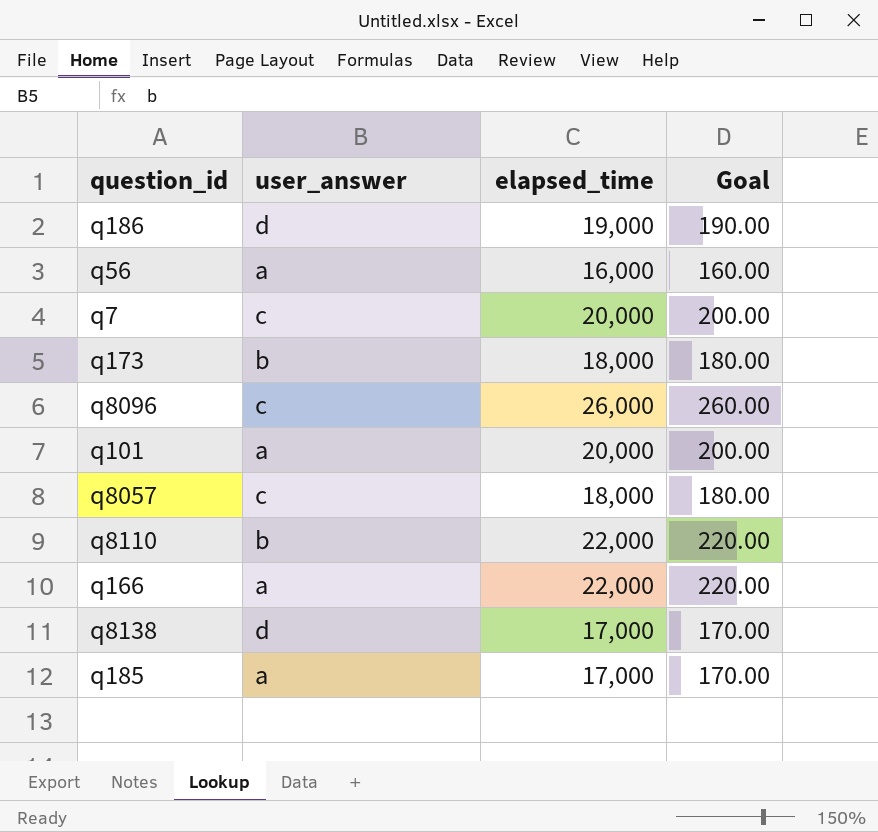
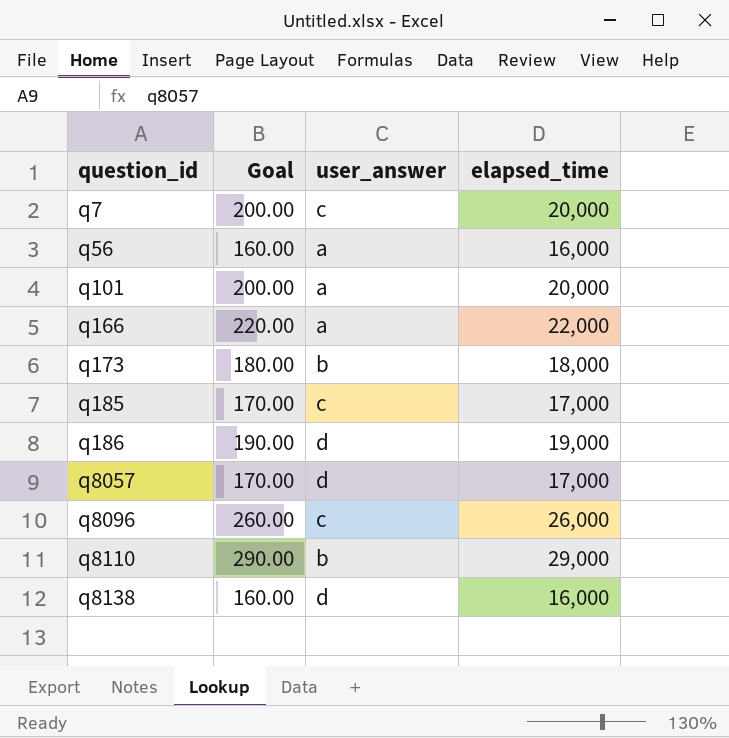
row order: none -> question_id ascending
column Goal | position: 4 -> 2
q185 | user_answer: a -> c
q8057 | Goal: 180.00 -> 170.00
q8057 | user_answer: c -> d
q8057 | elapsed_time: 18,000 -> 17,000
q8110 | Goal: 220.00 -> 290.00
q8110 | elapsed_time: 22,000 -> 29,000
q8138 | Goal: 170.00 -> 160.00
q8138 | elapsed_time: 17,000 -> 16,000

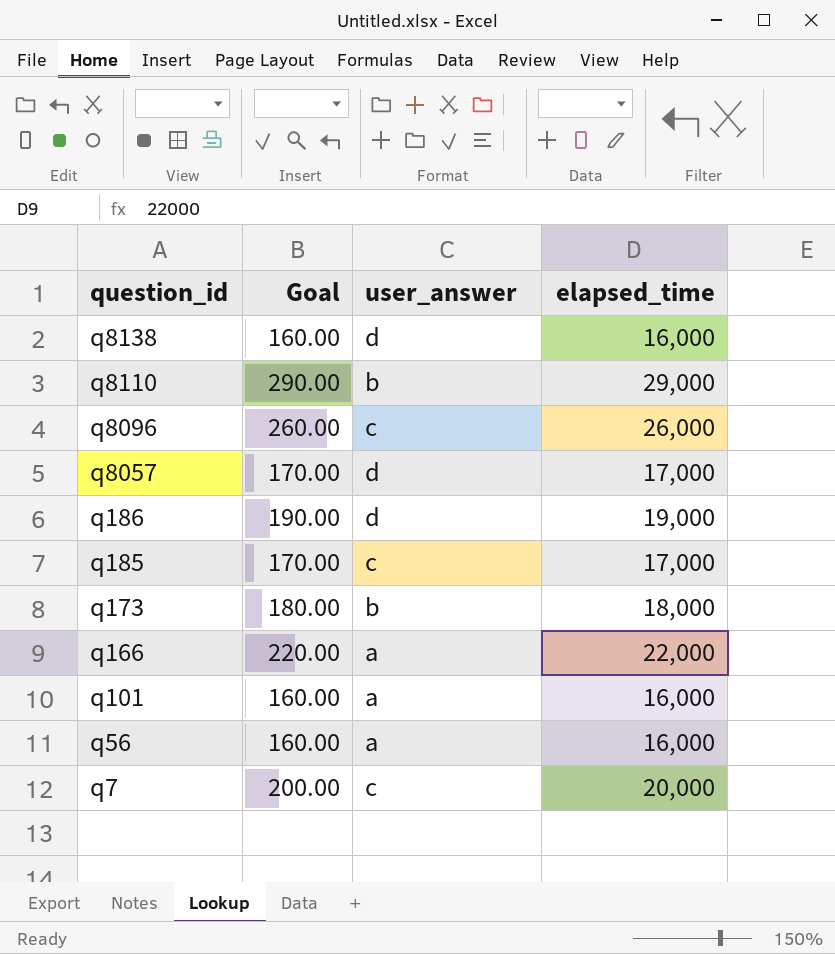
row order: question_id ascending -> question_id descending
q101 | Goal: 200.00 -> 160.00
q101 | elapsed_time: 20,000 -> 16,000

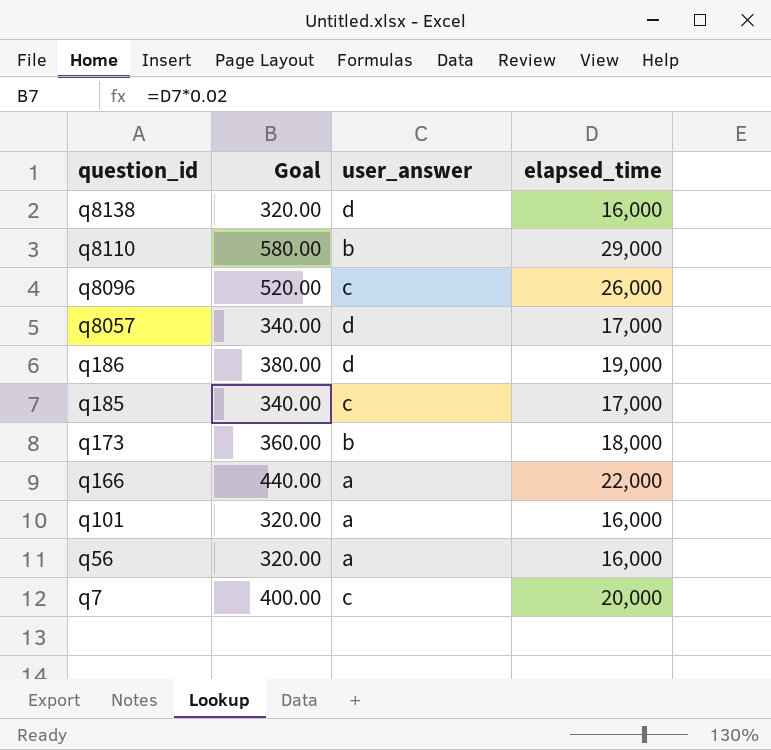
column Goal | formula: [elapsed_time] * 0.01 -> [elapsed_time] * 0.02

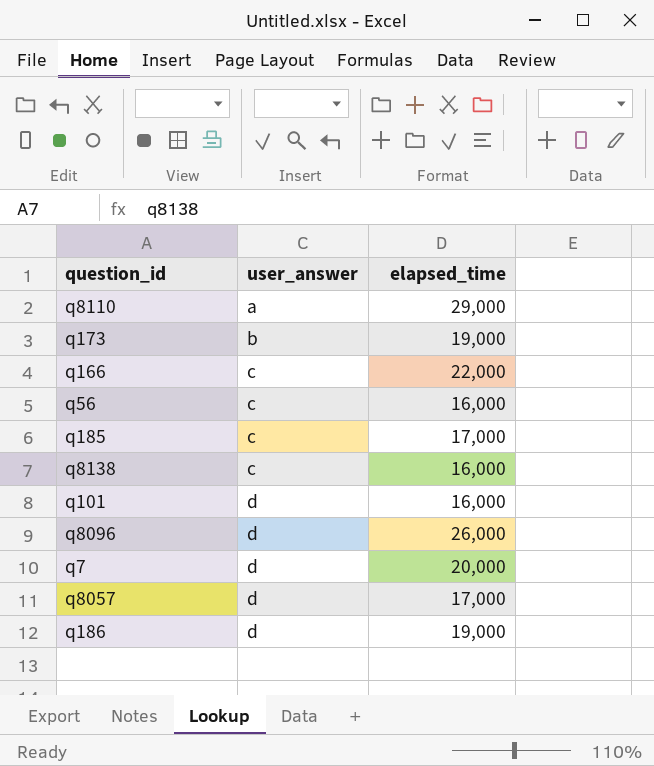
row order: question_id descending -> user_answer ascending
column Goal | formula: [elapsed_time] * 0.02 -> none
q8110 | user_answer: b -> a
q173 | elapsed_time: 18,000 -> 19,000
q166 | user_answer: a -> c
q56 | user_answer: a -> c
q8138 | user_answer: d -> c
q101 | user_answer: a -> d
q8096 | user_answer: c -> d
q7 | user_answer: c -> d

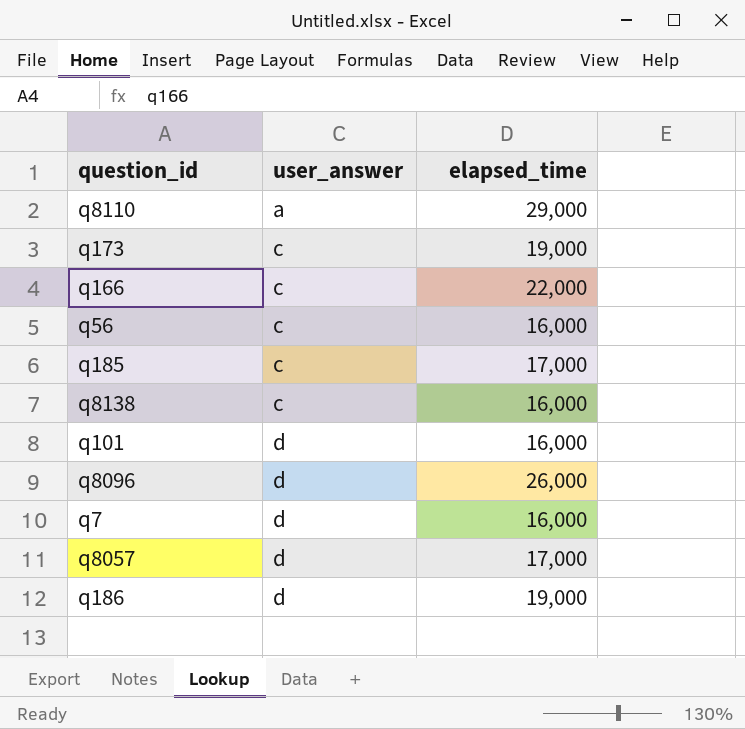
q173 | user_answer: b -> c
q7 | elapsed_time: 20,000 -> 16,000

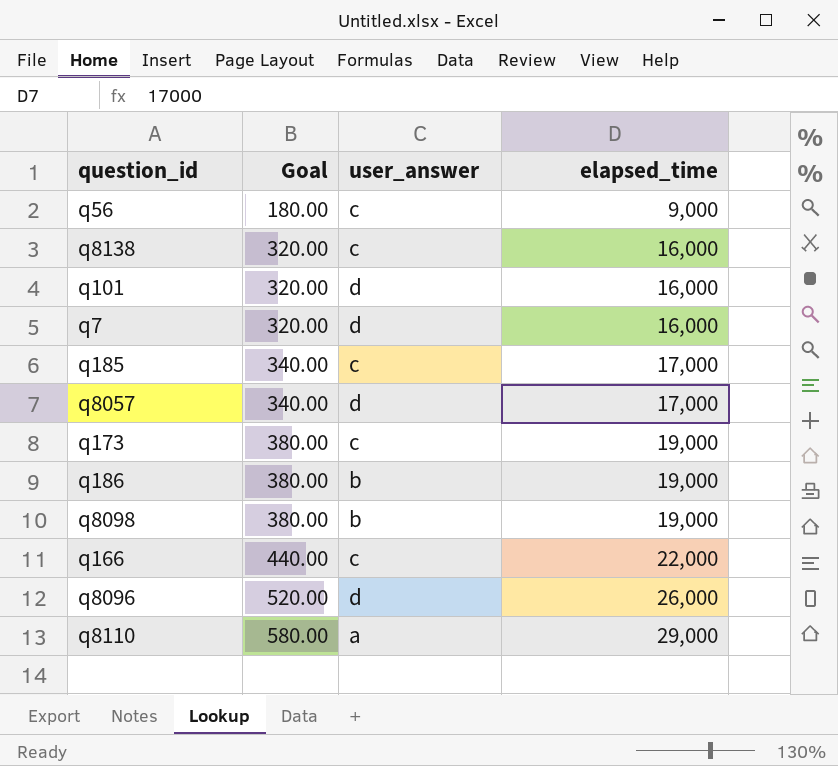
row order: user_answer ascending -> Goal ascending
column Goal | formula: none -> [elapsed_time] * 0.02
q56 | elapsed_time: 16,000 -> 9,000
q186 | user_answer: d -> b
row q8098: none -> 380.00 | b | 19,000

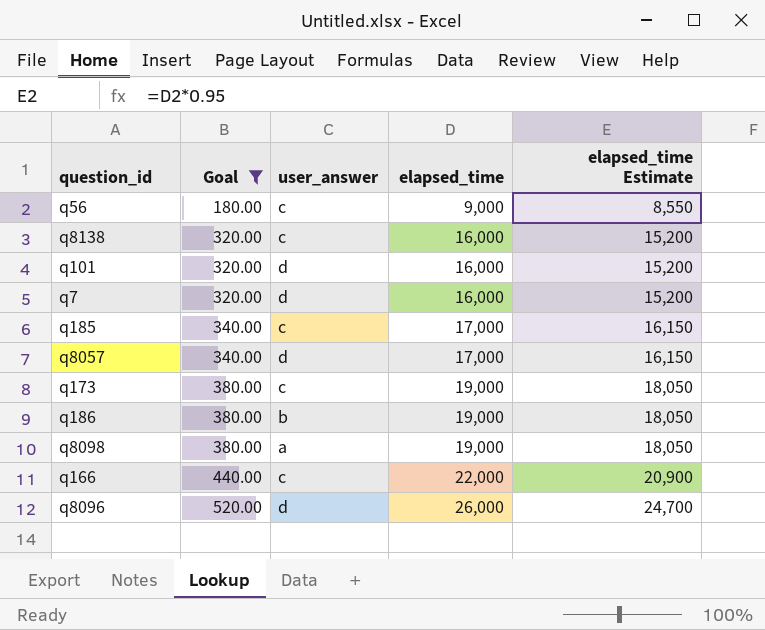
filter: none -> Goal != 580.00
column elapsed_time Estimate | formula: none -> [elapsed_time] * 0.95
q8098 | user_answer: b -> a

